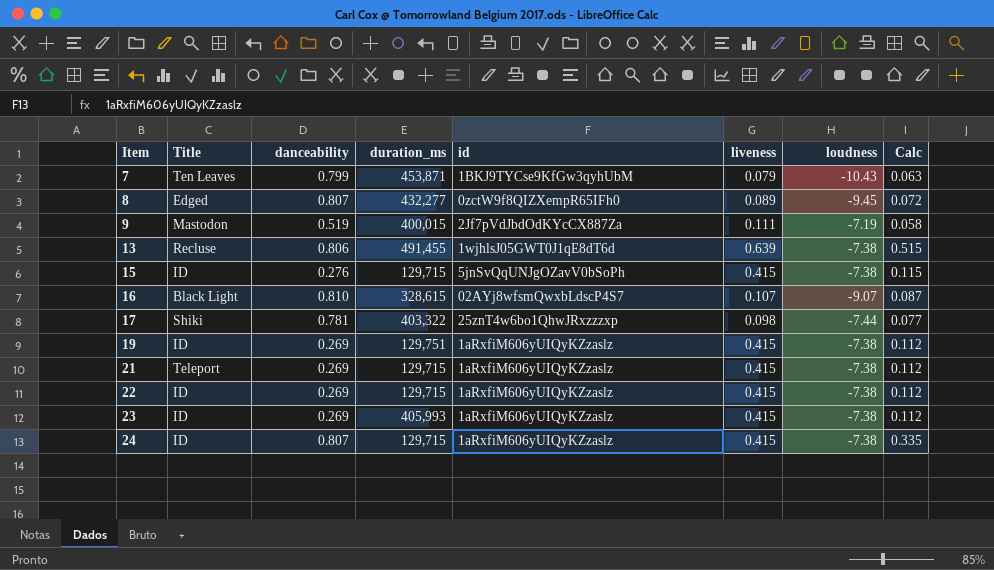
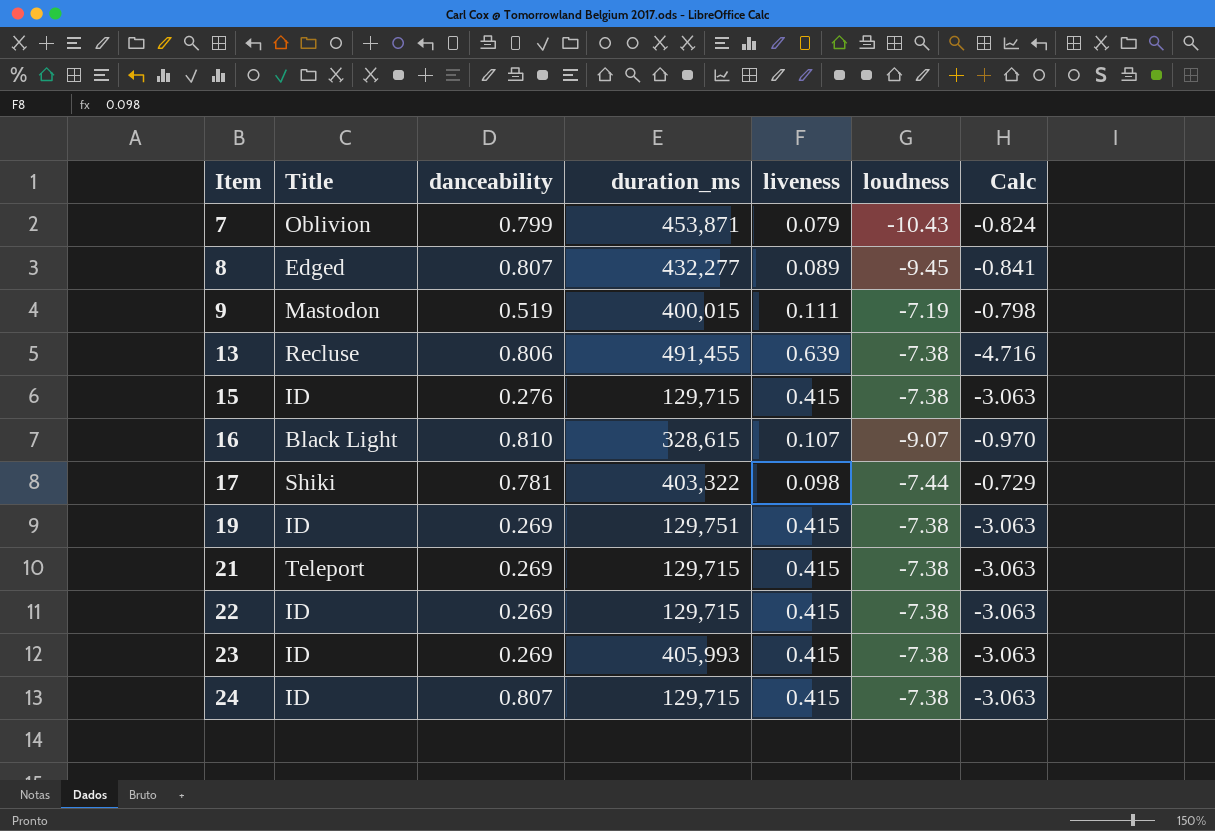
column id | position: 5 -> none
column Calc | formula: [danceability] * [liveness] -> [liveness] * [loudness]
7 | Title: Ten Leaves -> Oblivion

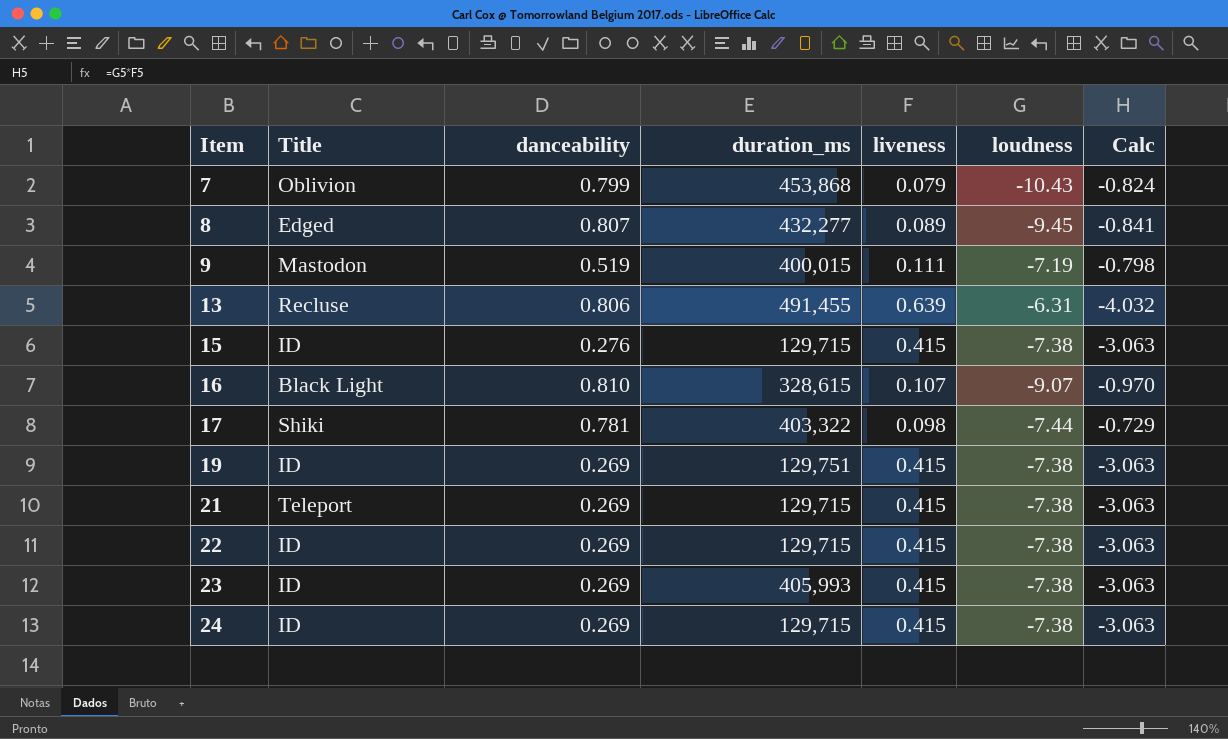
7 | duration_ms: 453,871 -> 453,868
13 | loudness: -7.38 -> -6.31
13 | Calc: -4.716 -> -4.032
24 | danceability: 0.807 -> 0.269

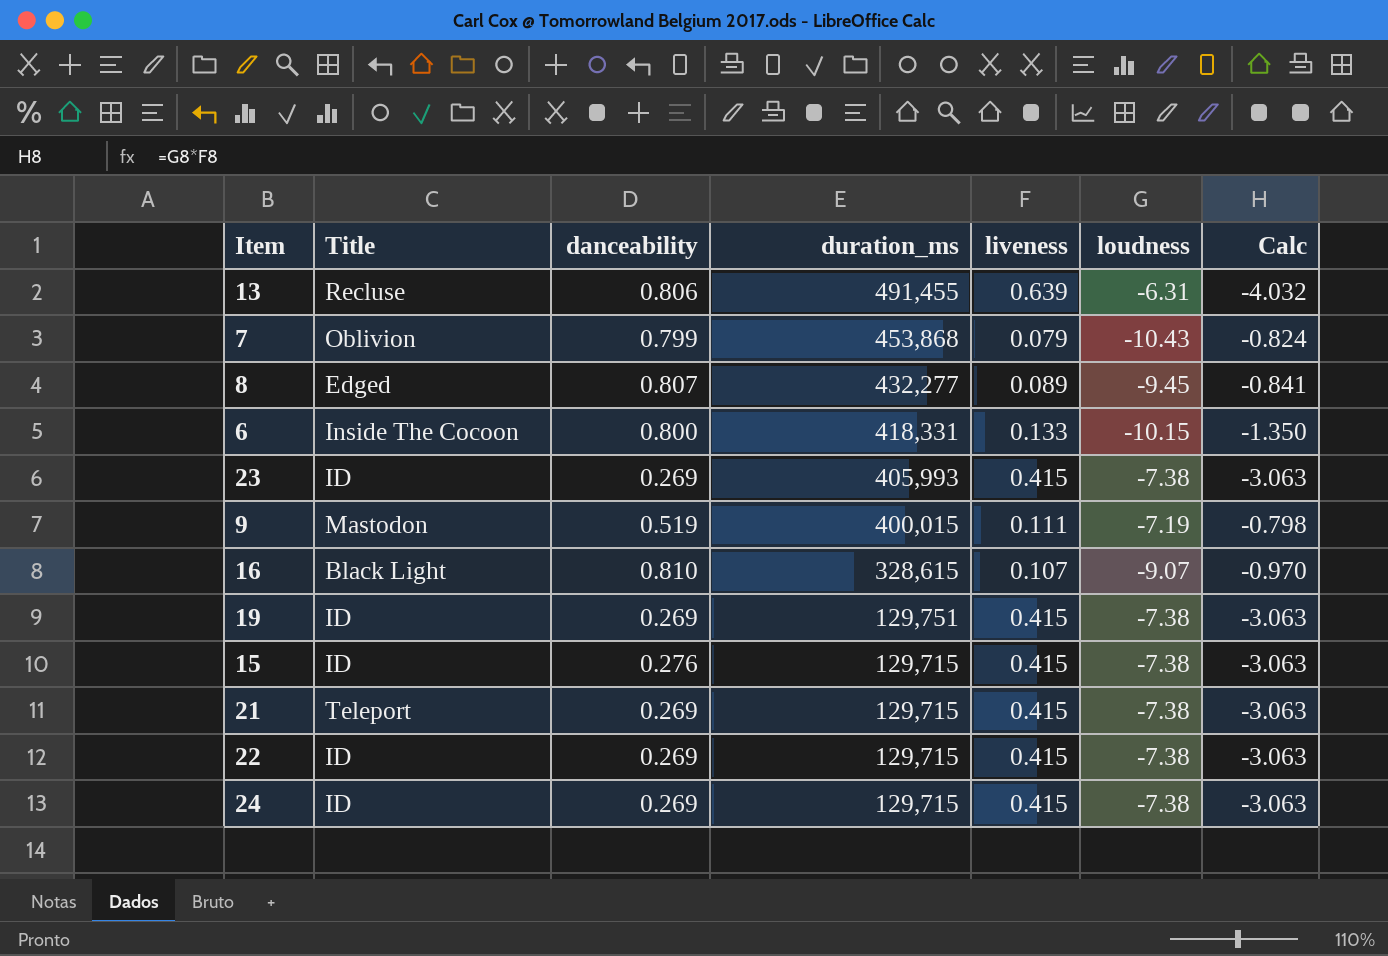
row order: Item ascending -> duration_ms descending
row 17: Shiki | 0.781 | 403,322 | 0.098 | -7.44 | -0.729 -> none
row 6: none -> Inside The Cocoon | 0.800 | 418,331 | 0.133 | -10.15 | -1.350

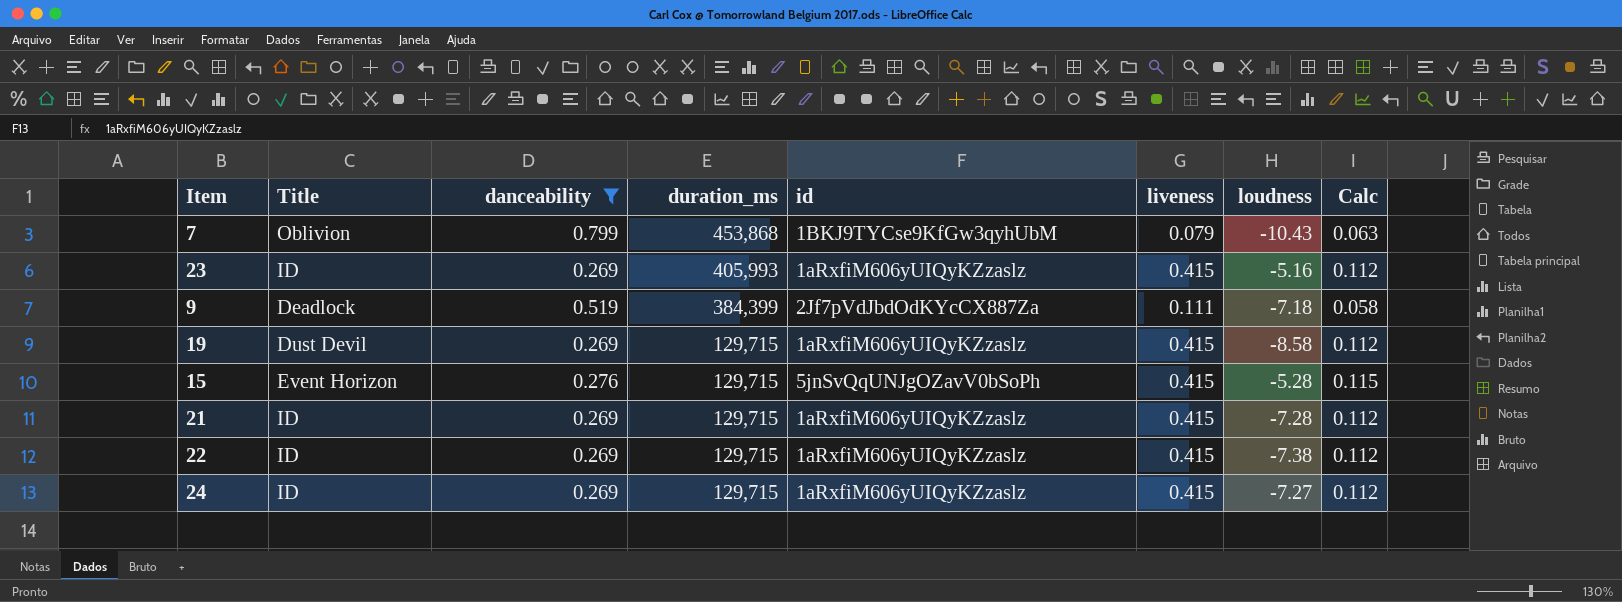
filter: none -> danceability <= 0.799
column id | position: none -> 5
column Calc | formula: [liveness] * [loudness] -> [danceability] * [liveness]
23 | loudness: -7.38 -> -5.16
9 | Title: Mastodon -> Deadlock
9 | duration_ms: 400,015 -> 384,399
9 | loudness: -7.19 -> -7.18
19 | Title: ID -> Dust Devil
19 | duration_ms: 129,751 -> 129,715
19 | loudness: -7.38 -> -8.58
15 | Title: ID -> Event Horizon
15 | loudness: -7.38 -> -5.28
21 | Title: Teleport -> ID
21 | loudness: -7.38 -> -7.28
24 | loudness: -7.38 -> -7.27

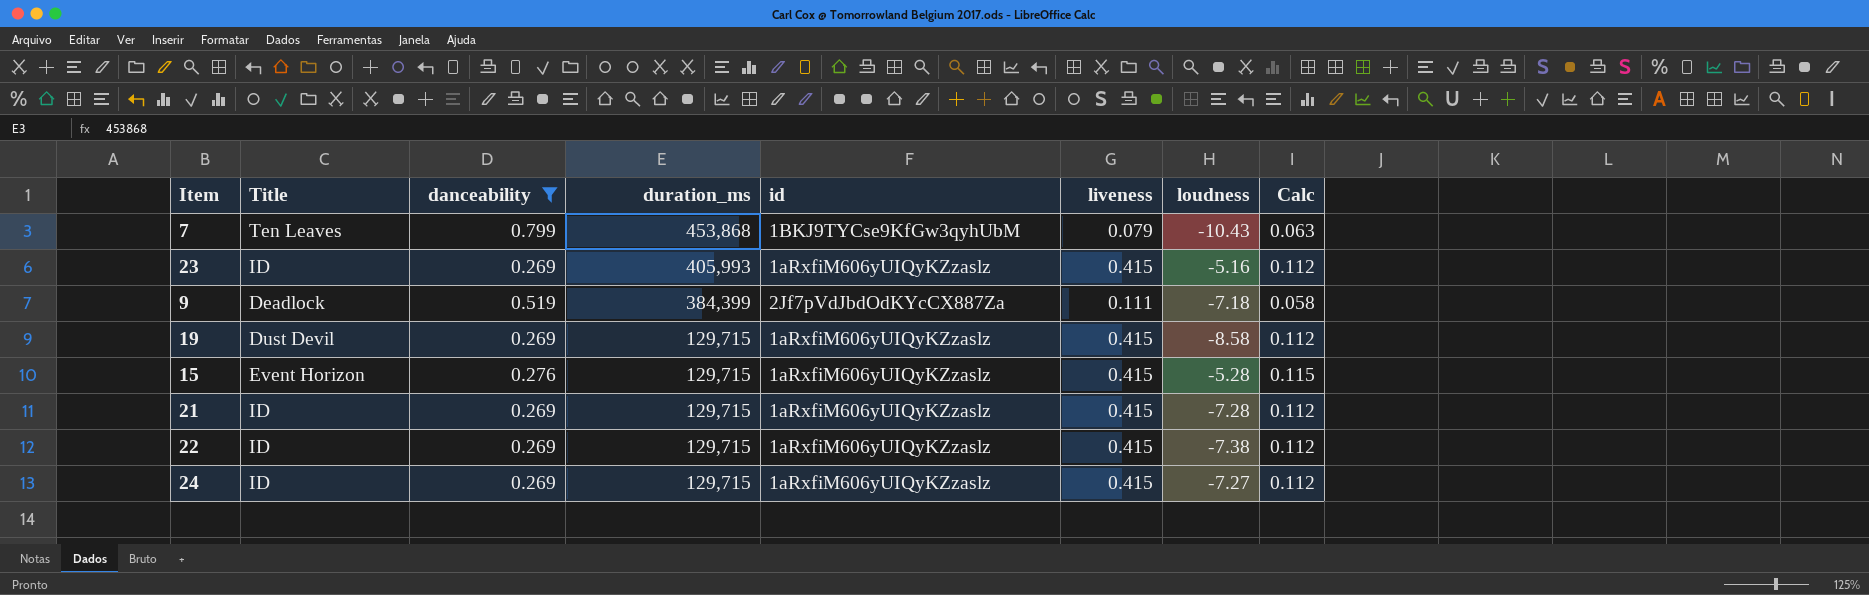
7 | Title: Oblivion -> Ten Leaves
15 | id: 5jnSvQqUNJgOZavV0bSoPh -> 1aRxfiM606yUIQyKZzaslz

